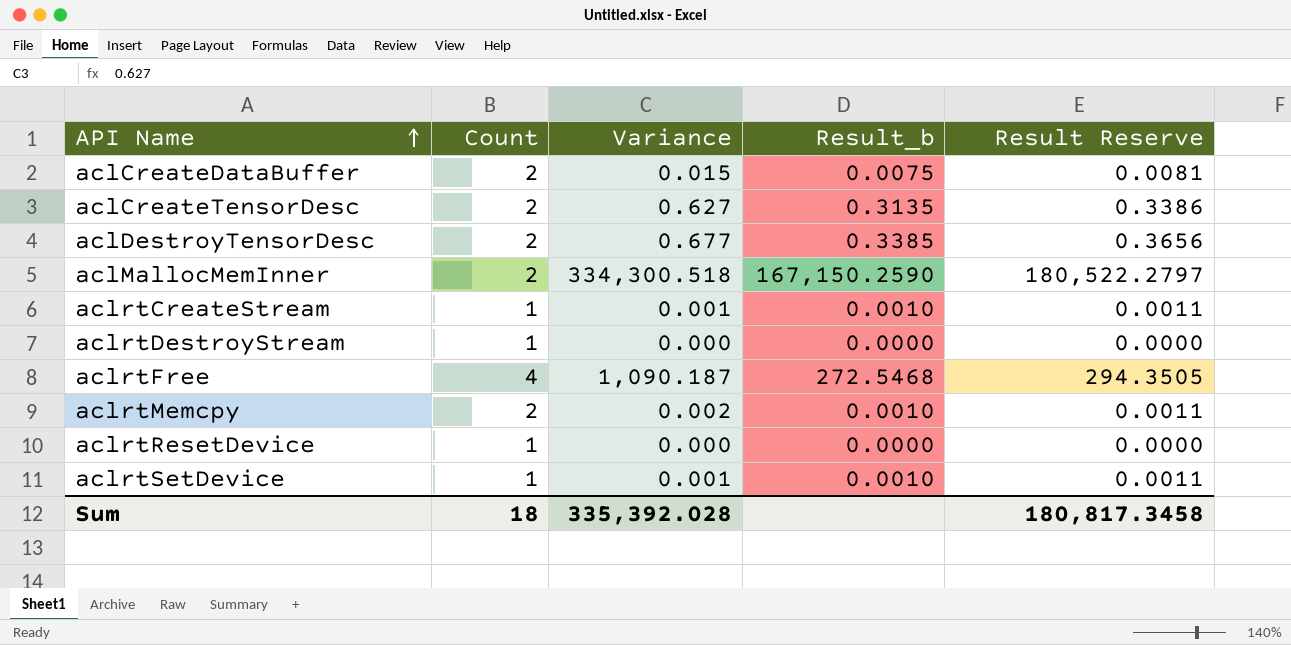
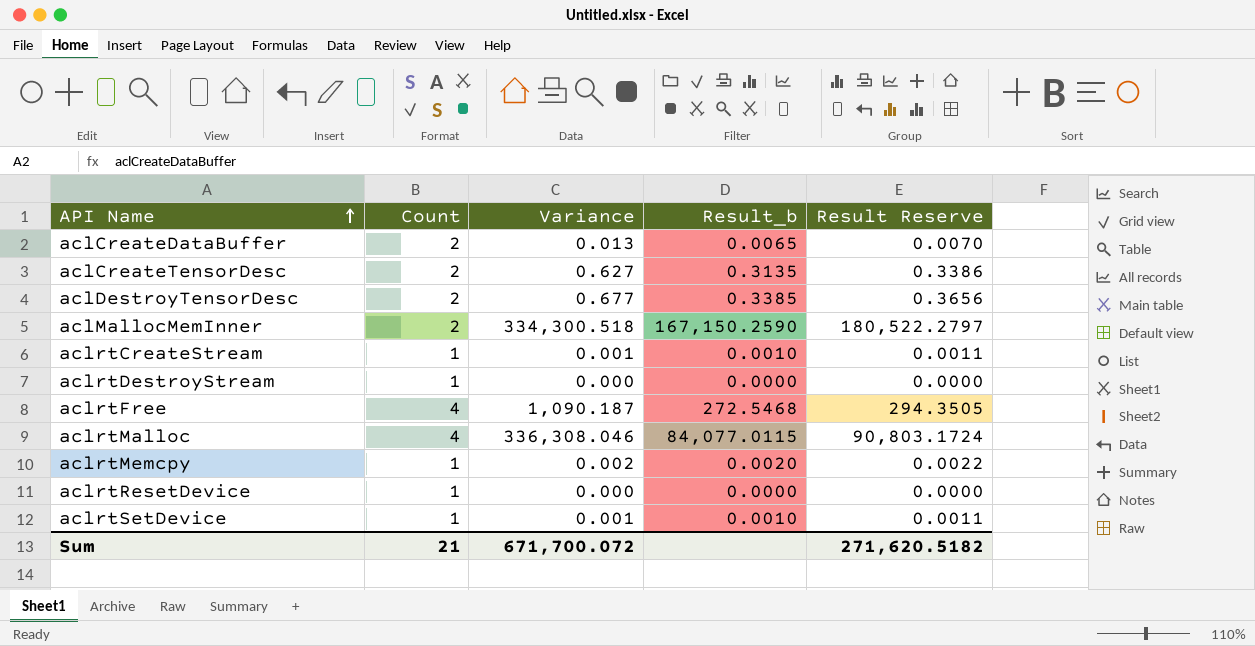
aclCreateDataBuffer | Variance: 0.015 -> 0.013
aclCreateDataBuffer | Result_b: 0.0075 -> 0.0065
aclCreateDataBuffer | Result Reserve: 0.0081 -> 0.0070
row aclrtMalloc: none -> 4 | 336,308.046 | 84,077.0115 | 90,803.1724
aclrtMemcpy | Count: 2 -> 1
aclrtMemcpy | Result_b: 0.0010 -> 0.0020
aclrtMemcpy | Result Reserve: 0.0011 -> 0.0022
Sum | Count: 18 -> 21
Sum | Variance: 335,392.028 -> 671,700.072
Sum | Result Reserve: 180,817.3458 -> 271,620.5182

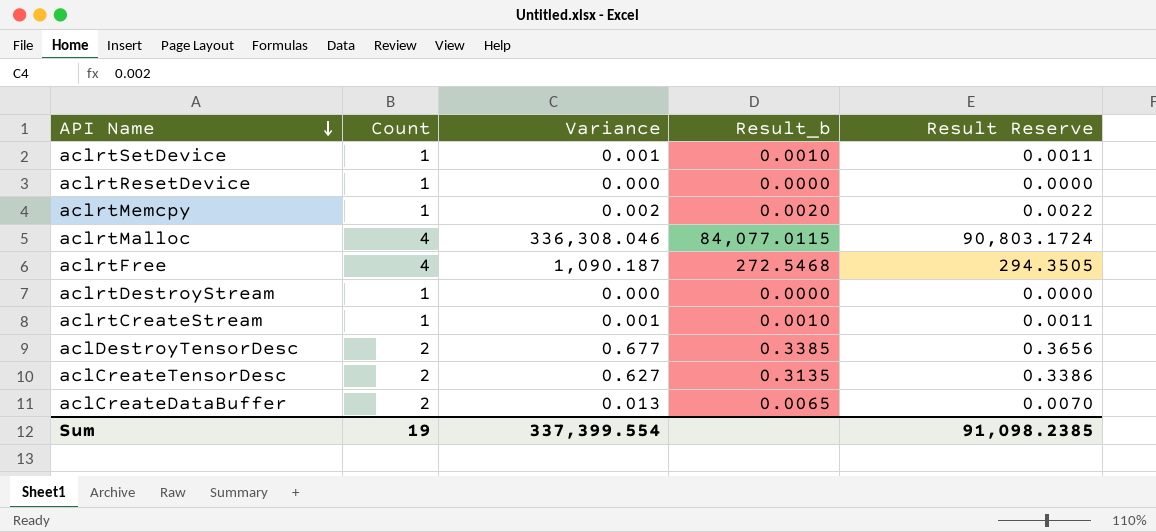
row order: API Name ascending -> API Name descending
row aclMallocMemInner: 2 | 334,300.518 | 167,150.2590 | 180,522.2797 -> none
Sum | Count: 21 -> 19
Sum | Variance: 671,700.072 -> 337,399.554
Sum | Result Reserve: 271,620.5182 -> 91,098.2385

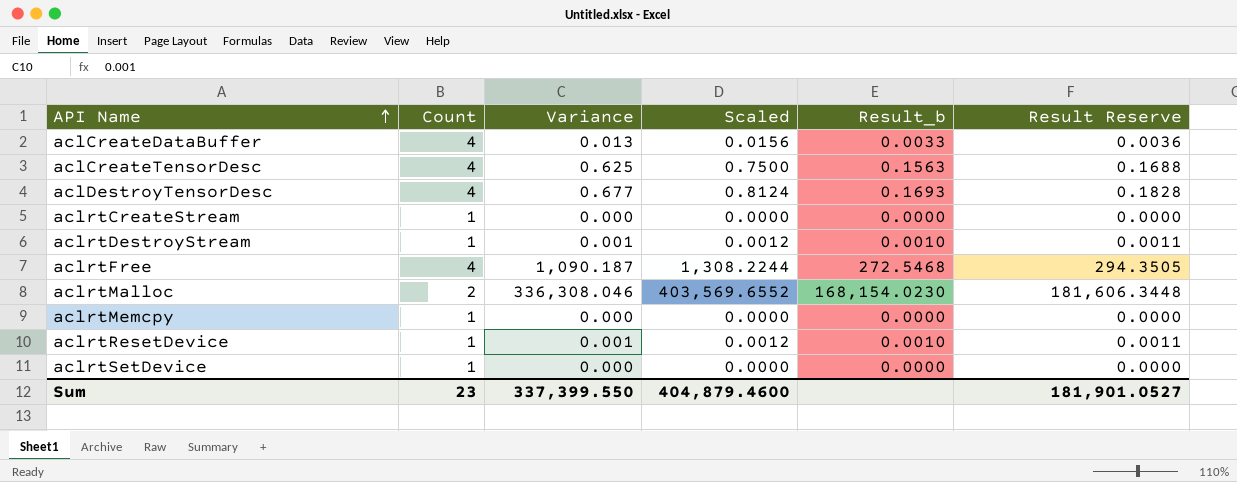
row order: API Name descending -> API Name ascending
column Scaled | formula: none -> [Variance] * 1.2
aclCreateDataBuffer | Count: 2 -> 4
aclCreateDataBuffer | Result_b: 0.0065 -> 0.0033
aclCreateDataBuffer | Result Reserve: 0.0070 -> 0.0036
aclCreateTensorDesc | Count: 2 -> 4
aclCreateTensorDesc | Variance: 0.627 -> 0.625
aclCreateTensorDesc | Result_b: 0.3135 -> 0.1563
aclCreateTensorDesc | Result Reserve: 0.3386 -> 0.1688
aclDestroyTensorDesc | Count: 2 -> 4
aclDestroyTensorDesc | Result_b: 0.3385 -> 0.1693
aclDestroyTensorDesc | Result Reserve: 0.3656 -> 0.1828
aclrtCreateStream | Variance: 0.001 -> 0.000
aclrtCreateStream | Result_b: 0.0010 -> 0.0000
aclrtCreateStream | Result Reserve: 0.0011 -> 0.0000
aclrtDestroyStream | Variance: 0.000 -> 0.001
aclrtDestroyStream | Result_b: 0.0000 -> 0.0010
aclrtDestroyStream | Result Reserve: 0.0000 -> 0.0011
aclrtMalloc | Count: 4 -> 2
aclrtMalloc | Result_b: 84,077.0115 -> 168,154.0230
aclrtMalloc | Result Reserve: 90,803.1724 -> 181,606.3448
aclrtMemcpy | Variance: 0.002 -> 0.000
aclrtMemcpy | Result_b: 0.0020 -> 0.0000
aclrtMemcpy | Result Reserve: 0.0022 -> 0.0000
aclrtResetDevice | Variance: 0.000 -> 0.001
aclrtResetDevice | Result_b: 0.0000 -> 0.0010
aclrtResetDevice | Result Reserve: 0.0000 -> 0.0011
aclrtSetDevice | Variance: 0.001 -> 0.000
aclrtSetDevice | Result_b: 0.0010 -> 0.0000
aclrtSetDevice | Result Reserve: 0.0011 -> 0.0000
Sum | Count: 19 -> 23
Sum | Variance: 337,399.554 -> 337,399.550
Sum | Result Reserve: 91,098.2385 -> 181,901.0527

